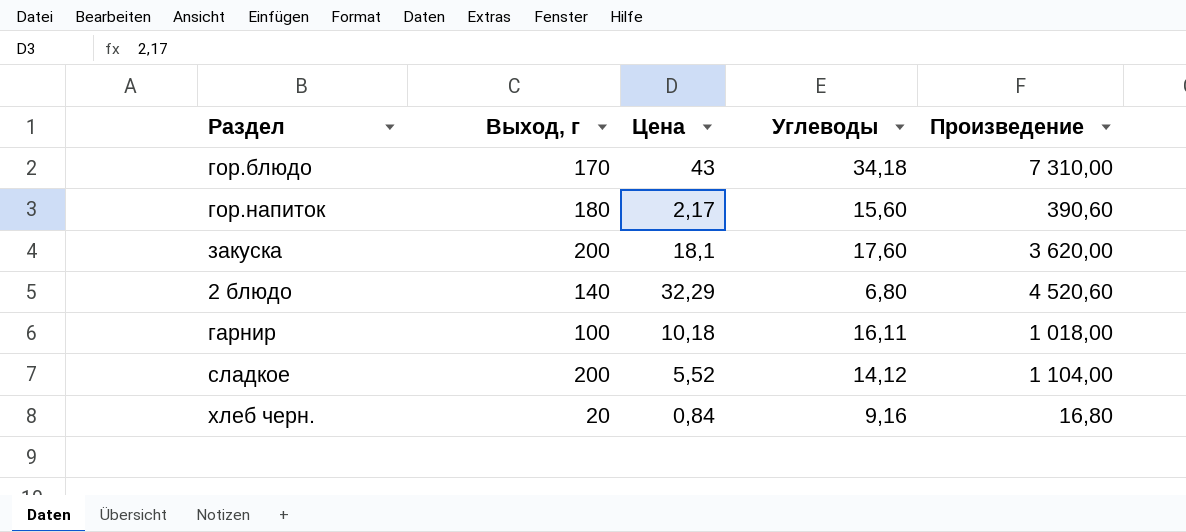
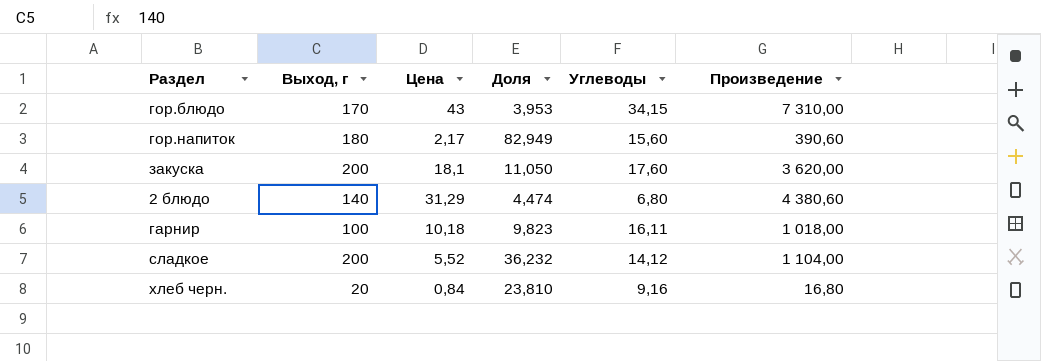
column Доля | formula: none -> [Выход, г] / [Цена]
гор.блюдо | Углеводы: 34,18 -> 34,15
2 блюдо | Цена: 32,29 -> 31,29
2 блюдо | Произведение: 4 520,60 -> 4 380,60

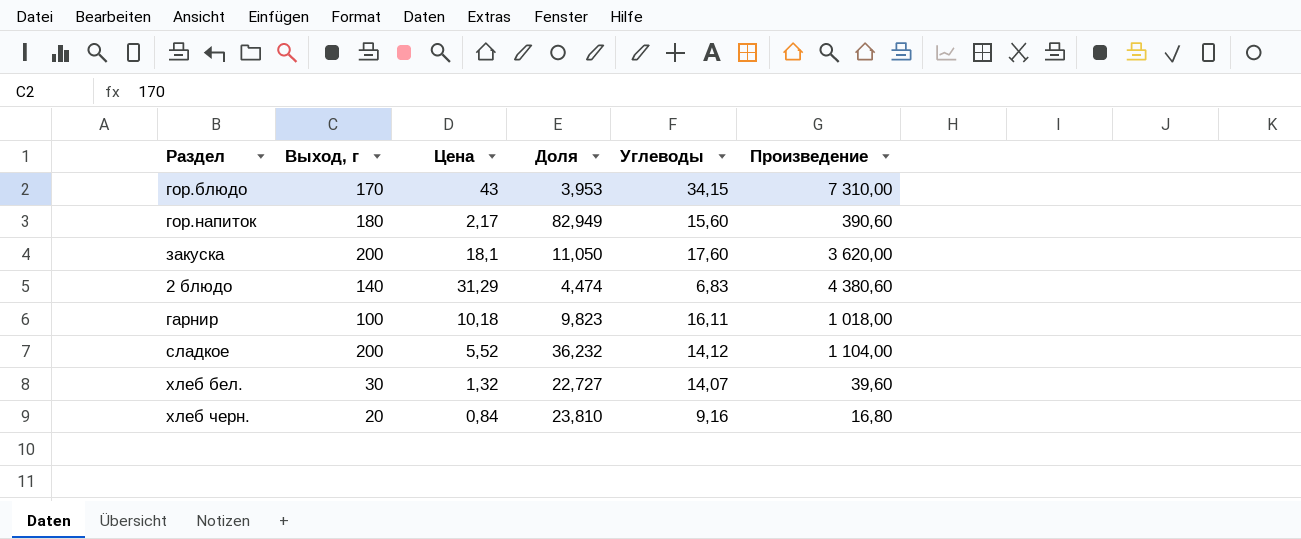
2 блюдо | Углеводы: 6,80 -> 6,83
row хлеб бел.: none -> 30 | 1,32 | 22,727 | 14,07 | 39,60

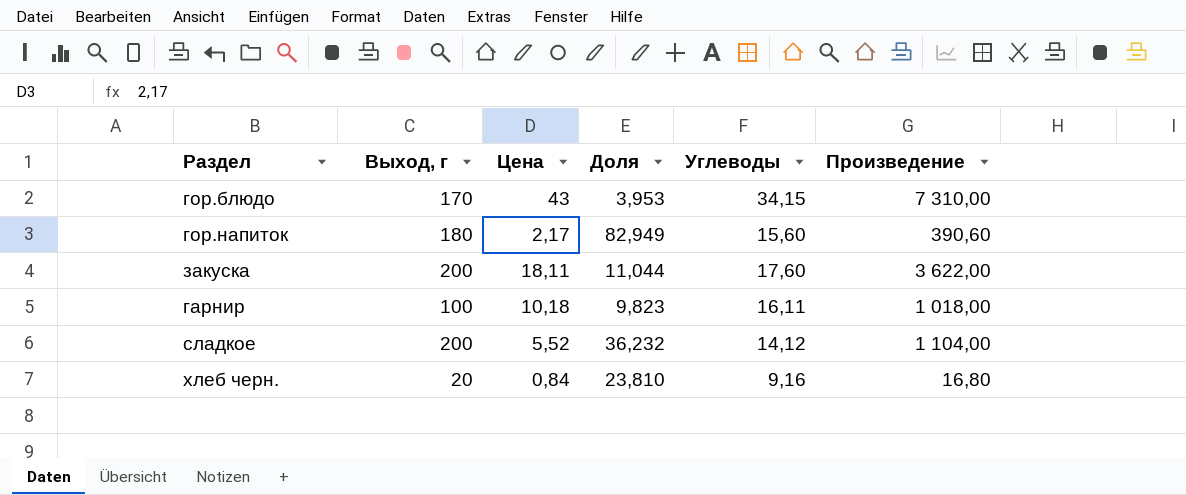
row 2 блюдо: 140 | 31,29 | 4,474 | 6,83 | 4 380,60 -> none
row хлеб бел.: 30 | 1,32 | 22,727 | 14,07 | 39,60 -> none
закуска | Цена: 18,1 -> 18,11
закуска | Доля: 11,050 -> 11,044
закуска | Произведение: 3 620,00 -> 3 622,00

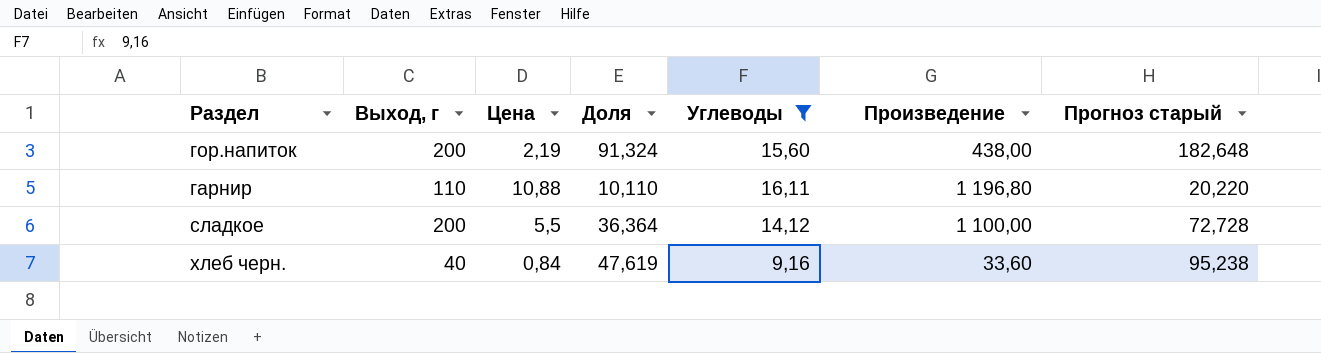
filter: none -> Углеводы <= 16,11
column Прогноз старый | formula: none -> [Доля] * 2
гор.напиток | Выход, г: 180 -> 200
гор.напиток | Цена: 2,17 -> 2,19
гор.напиток | Доля: 82,949 -> 91,324
гор.напиток | Произведение: 390,60 -> 438,00
гарнир | Выход, г: 100 -> 110
гарнир | Цена: 10,18 -> 10,88
гарнир | Доля: 9,823 -> 10,110
гарнир | Произведение: 1 018,00 -> 1 196,80
сладкое | Цена: 5,52 -> 5,5
сладкое | Доля: 36,232 -> 36,364
сладкое | Произведение: 1 104,00 -> 1 100,00
хлеб черн. | Выход, г: 20 -> 40
хлеб черн. | Доля: 23,810 -> 47,619
хлеб черн. | Произведение: 16,80 -> 33,60

